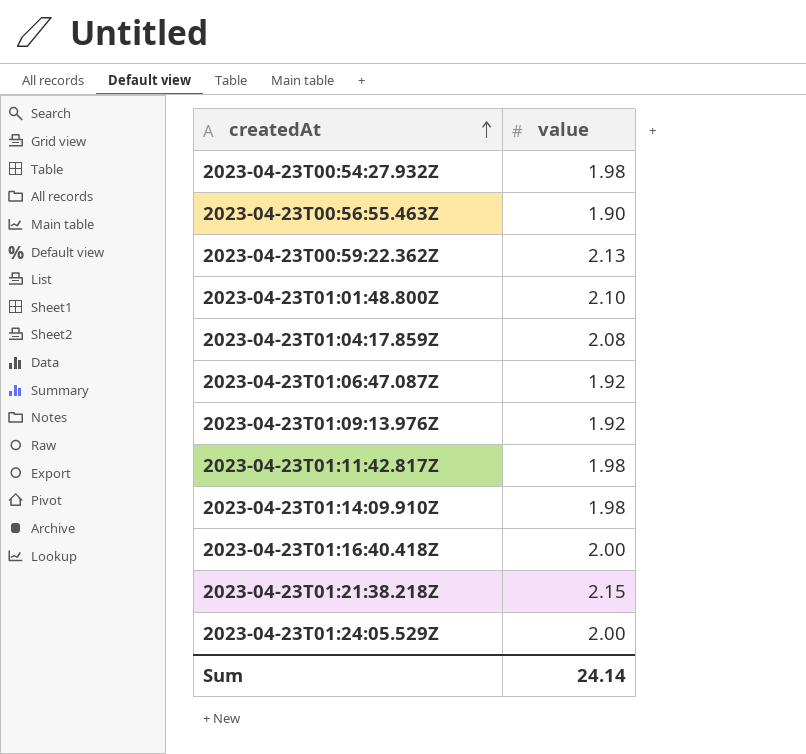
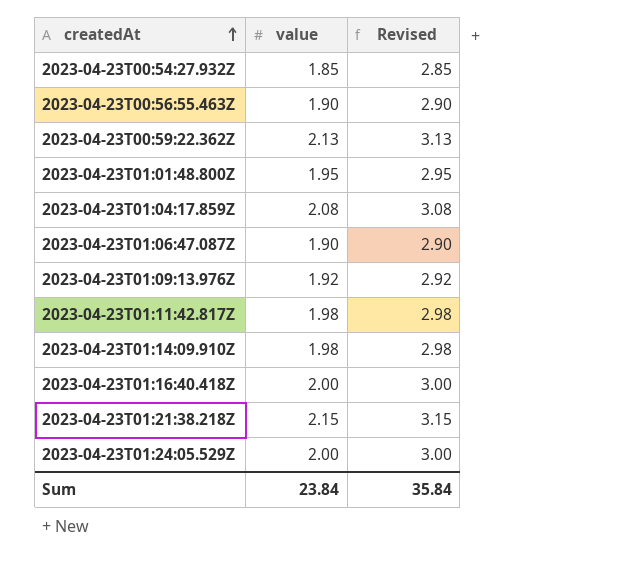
column Revised | formula: none -> [value] + 1
2023-04-23T00:54:27.932Z | value: 1.98 -> 1.85
2023-04-23T01:01:48.800Z | value: 2.10 -> 1.95
2023-04-23T01:06:47.087Z | value: 1.92 -> 1.90
Sum | value: 24.14 -> 23.84

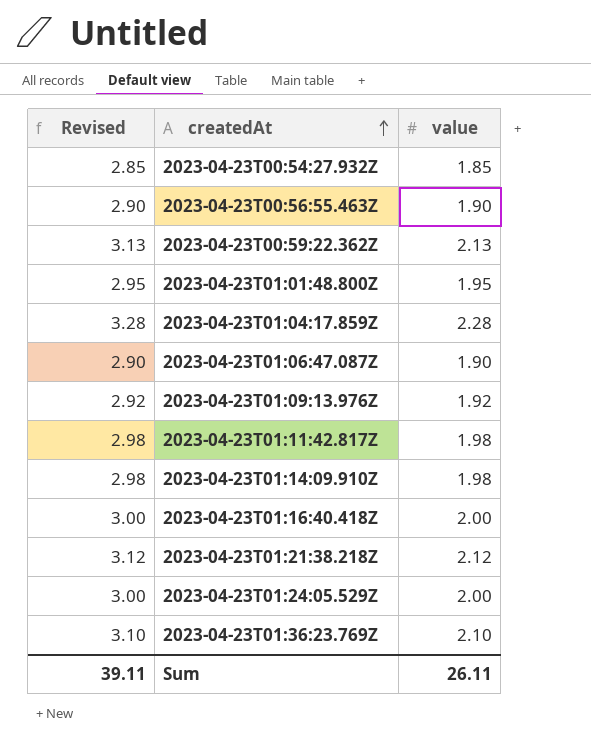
column Revised | position: 3 -> 1
2023-04-23T01:04:17.859Z | Revised: 3.08 -> 3.28
2023-04-23T01:04:17.859Z | value: 2.08 -> 2.28
2023-04-23T01:21:38.218Z | Revised: 3.15 -> 3.12
2023-04-23T01:21:38.218Z | value: 2.15 -> 2.12
row 2023-04-23T01:36:23.769Z: none -> 3.10 | 2.10
Sum | Revised: 35.84 -> 39.11
Sum | value: 23.84 -> 26.11

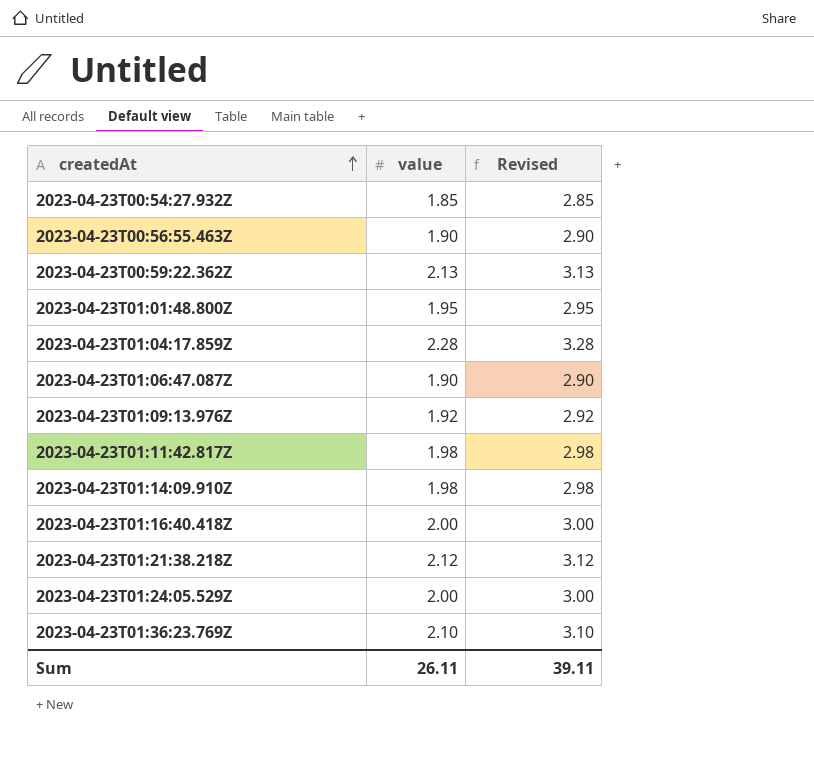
column Revised | position: 1 -> 3

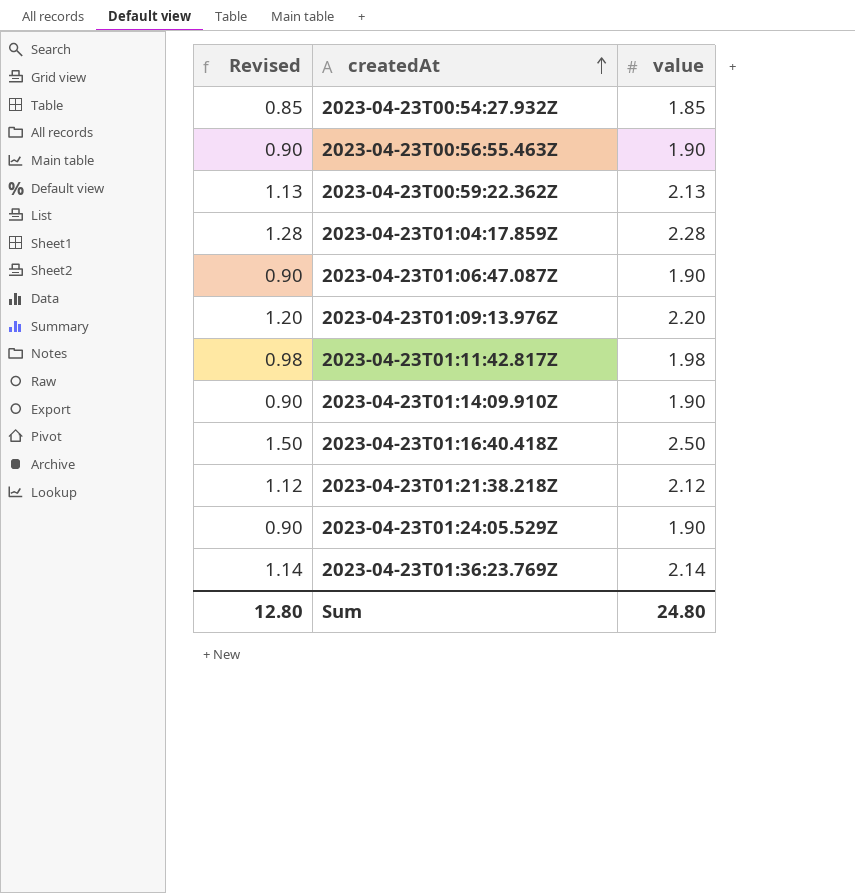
column Revised | formula: [value] + 1 -> [value] - 1
column Revised | position: 3 -> 1
row 2023-04-23T01:01:48.800Z: 1.95 | 2.95 -> none
2023-04-23T01:09:13.976Z | value: 1.92 -> 2.20
2023-04-23T01:14:09.910Z | value: 1.98 -> 1.90
2023-04-23T01:16:40.418Z | value: 2.00 -> 2.50
2023-04-23T01:24:05.529Z | value: 2.00 -> 1.90
2023-04-23T01:36:23.769Z | value: 2.10 -> 2.14
Sum | Revised: 39.11 -> 12.80
Sum | value: 26.11 -> 24.80

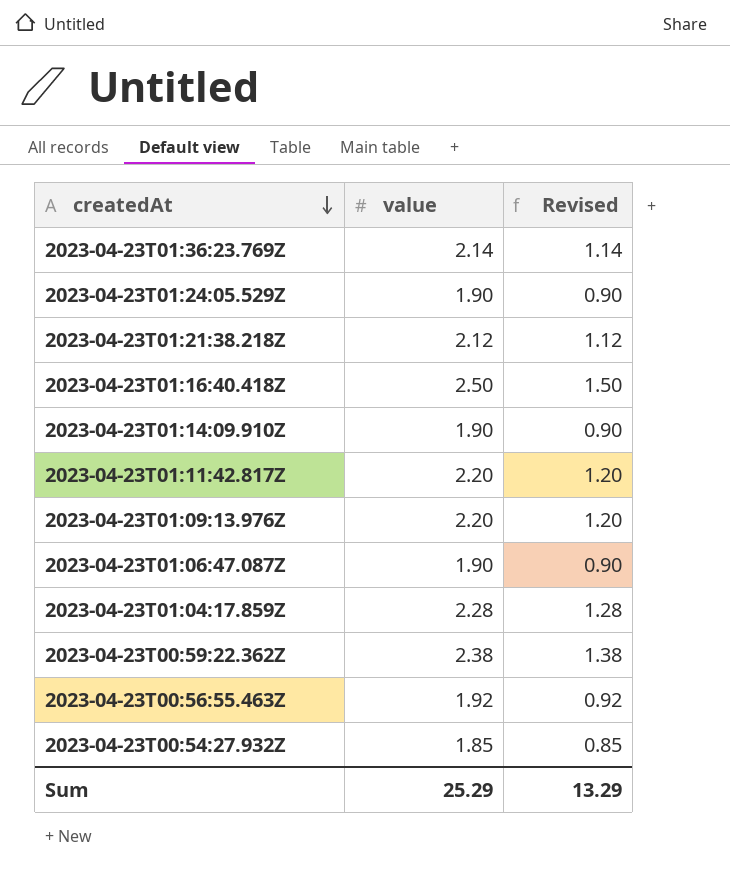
row order: createdAt ascending -> createdAt descending
column Revised | position: 1 -> 3
2023-04-23T01:11:42.817Z | value: 1.98 -> 2.20
2023-04-23T01:11:42.817Z | Revised: 0.98 -> 1.20
2023-04-23T00:59:22.362Z | value: 2.13 -> 2.38
2023-04-23T00:59:22.362Z | Revised: 1.13 -> 1.38
2023-04-23T00:56:55.463Z | value: 1.90 -> 1.92
2023-04-23T00:56:55.463Z | Revised: 0.90 -> 0.92
Sum | value: 24.80 -> 25.29
Sum | Revised: 12.80 -> 13.29

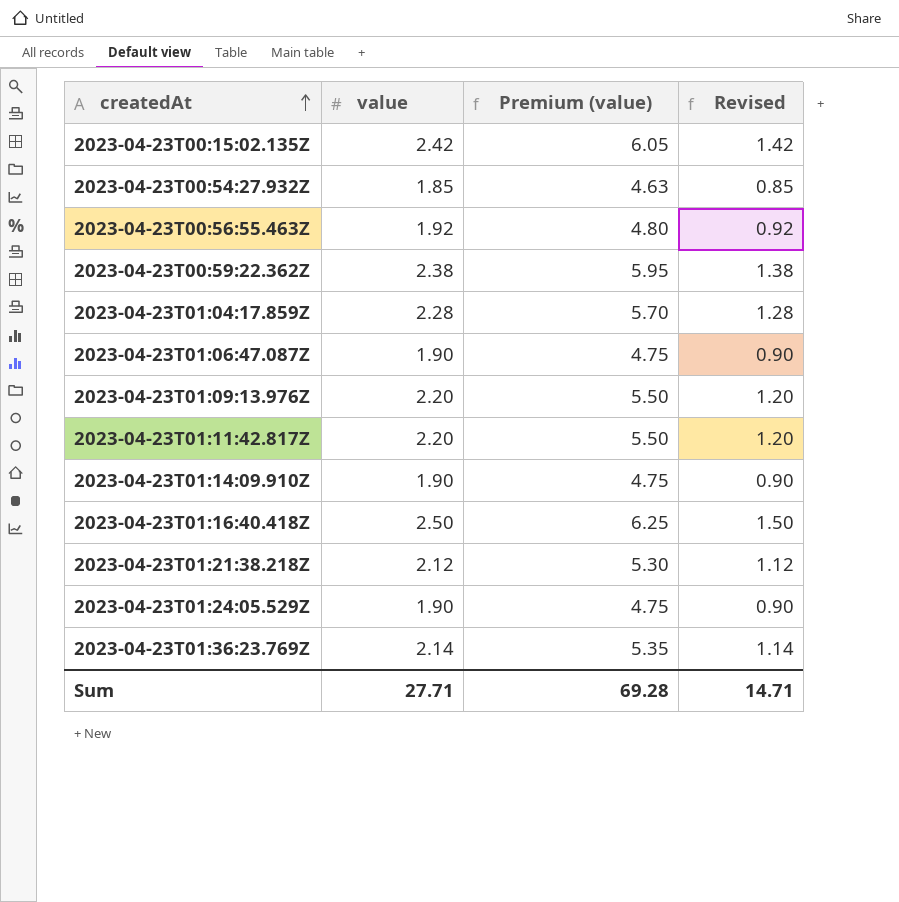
row order: createdAt descending -> createdAt ascending
column Premium (value) | formula: none -> [value] * 2.5
row 2023-04-23T00:15:02.135Z: none -> 2.42 | 6.05 | 1.42
Sum | value: 25.29 -> 27.71
Sum | Revised: 13.29 -> 14.71

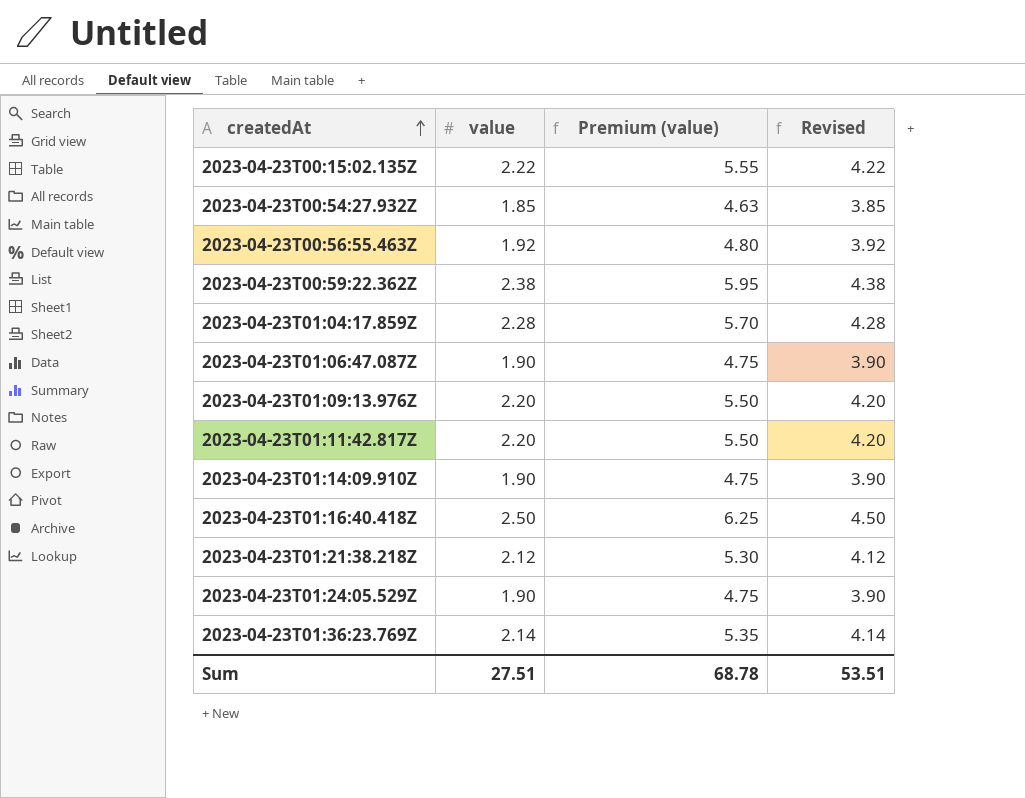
column Revised | formula: [value] - 1 -> [value] + 2
2023-04-23T00:15:02.135Z | value: 2.42 -> 2.22
2023-04-23T00:15:02.135Z | Premium (value): 6.05 -> 5.55
Sum | value: 27.71 -> 27.51
Sum | Premium (value): 69.28 -> 68.78
Sum | Revised: 14.71 -> 53.51

